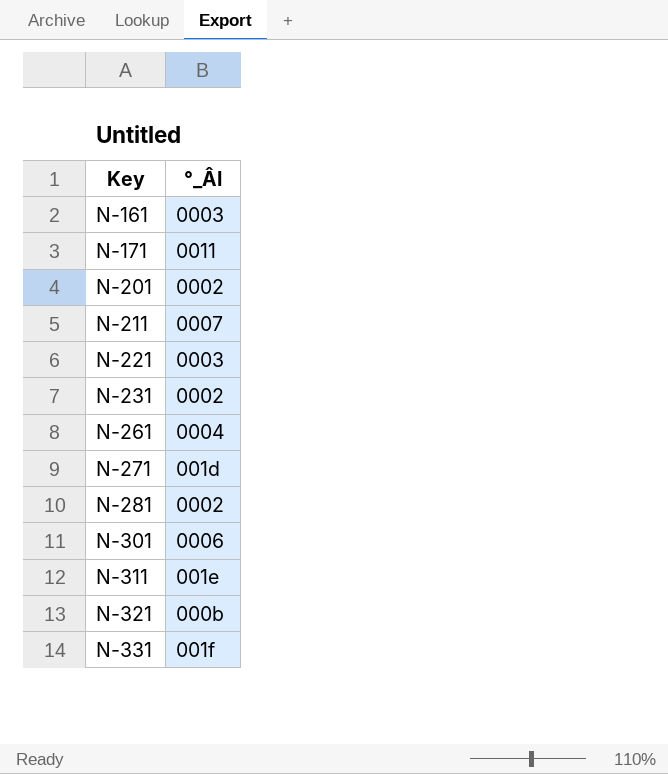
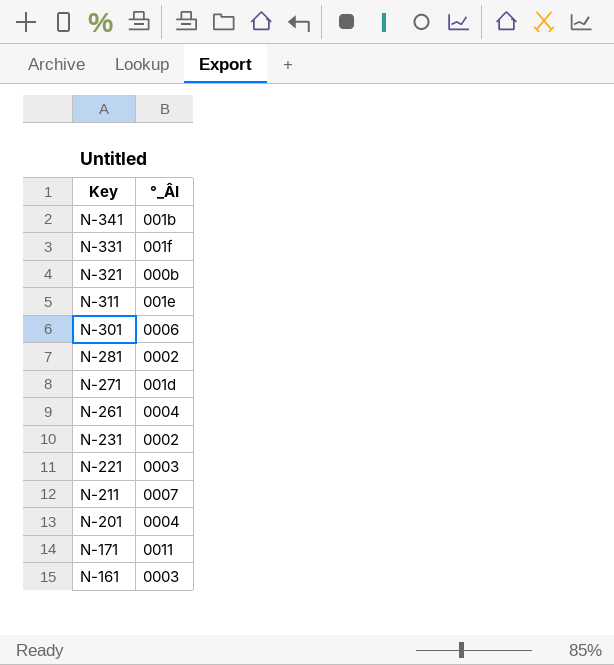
row order: Key ascending -> Key descending
row N-341: none -> 001b
N-201 | °_ÂI: 0002 -> 0004

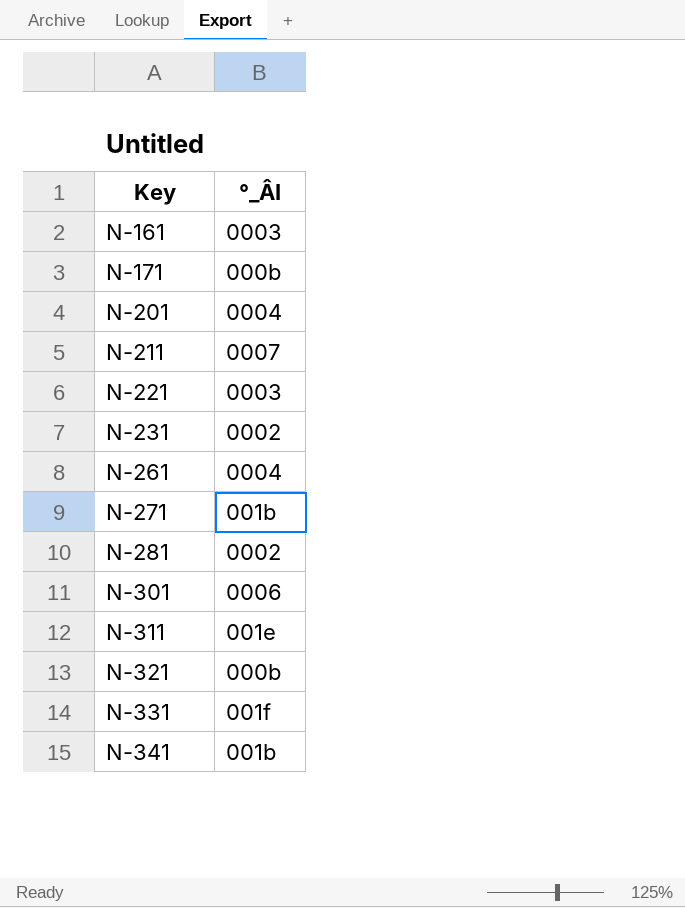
row order: Key descending -> Key ascending
N-171 | °_ÂI: 0011 -> 000b
N-271 | °_ÂI: 001d -> 001b

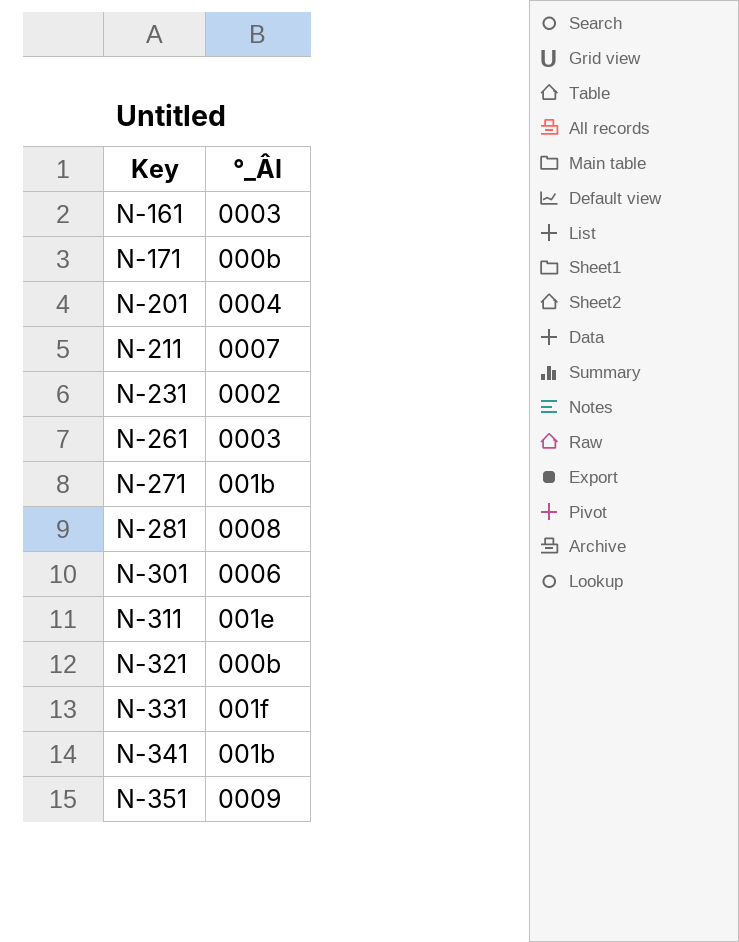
row N-221: 0003 -> none
N-261 | °_ÂI: 0004 -> 0003
N-281 | °_ÂI: 0002 -> 0008
row N-351: none -> 0009

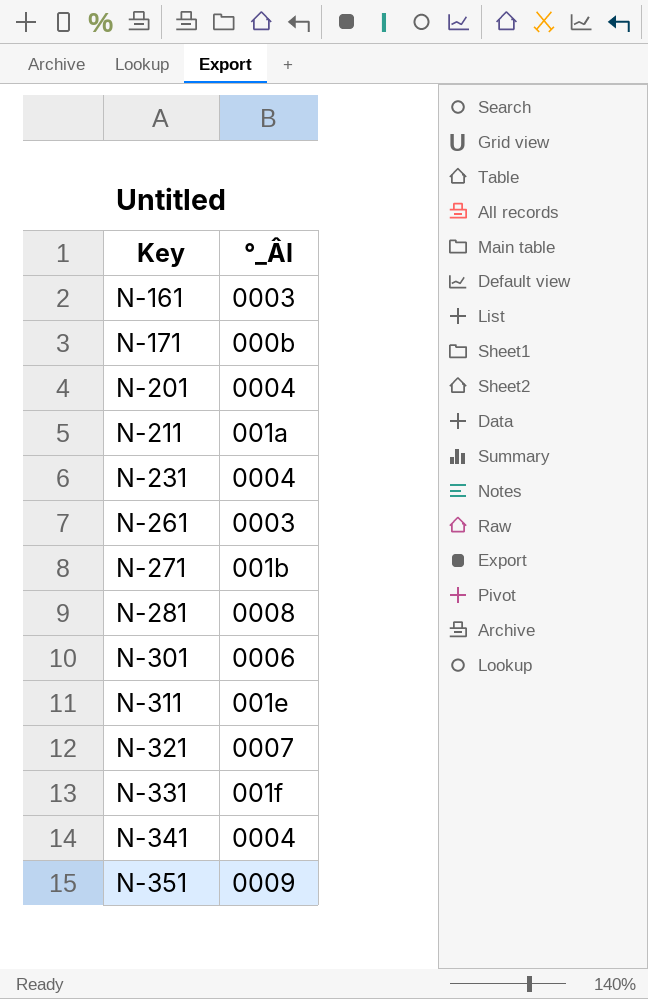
N-211 | °_ÂI: 0007 -> 001a
N-231 | °_ÂI: 0002 -> 0004
N-321 | °_ÂI: 000b -> 0007
N-341 | °_ÂI: 001b -> 0004

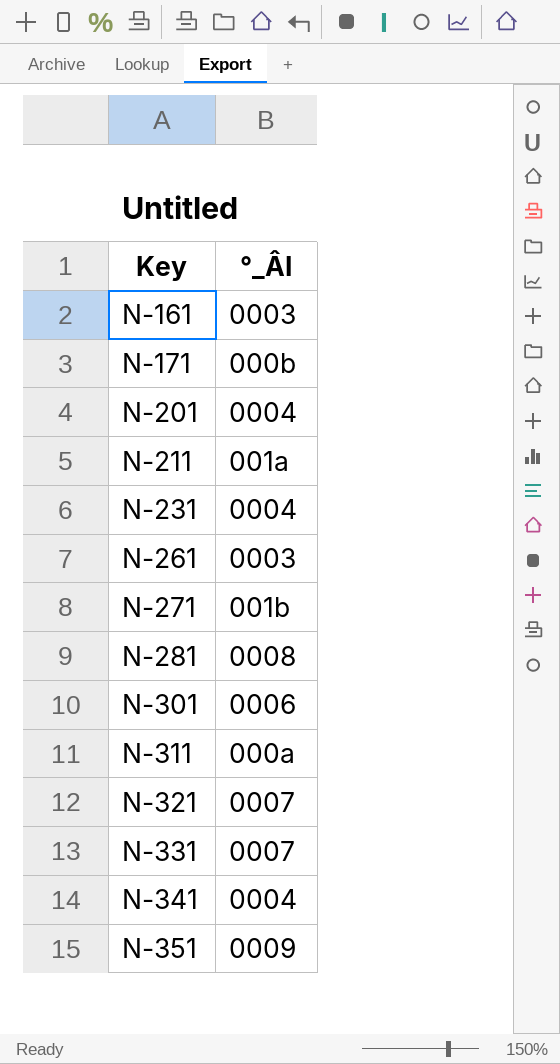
N-311 | °_ÂI: 001e -> 000a
N-331 | °_ÂI: 001f -> 0007

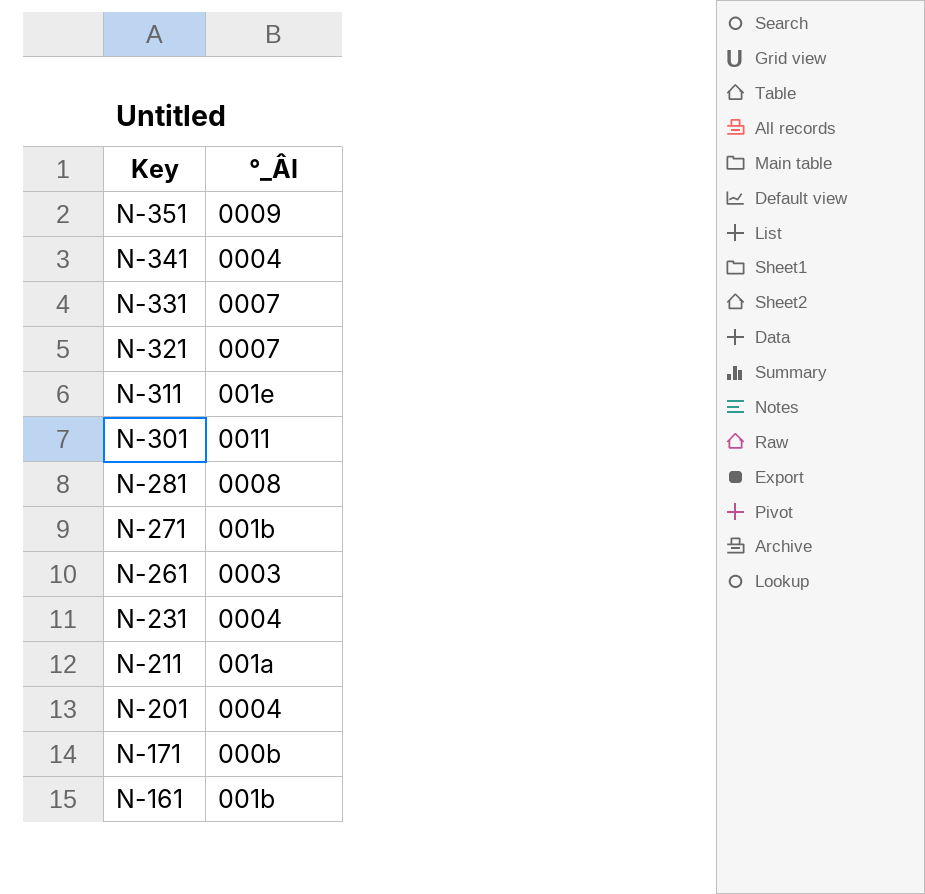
row order: Key ascending -> Key descending
N-311 | °_ÂI: 000a -> 001e
N-301 | °_ÂI: 0006 -> 0011
N-161 | °_ÂI: 0003 -> 001b

